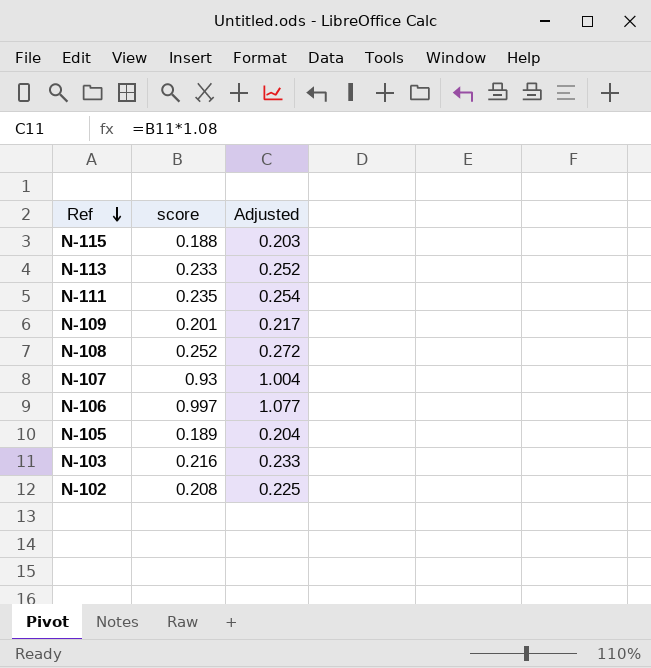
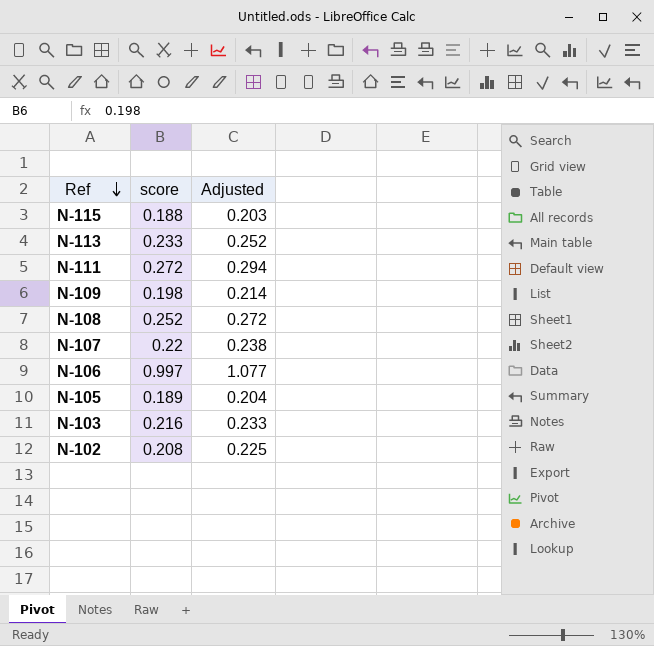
N-111 | score: 0.235 -> 0.272
N-111 | Adjusted: 0.254 -> 0.294
N-109 | score: 0.201 -> 0.198
N-109 | Adjusted: 0.217 -> 0.214
N-107 | score: 0.93 -> 0.22
N-107 | Adjusted: 1.004 -> 0.238

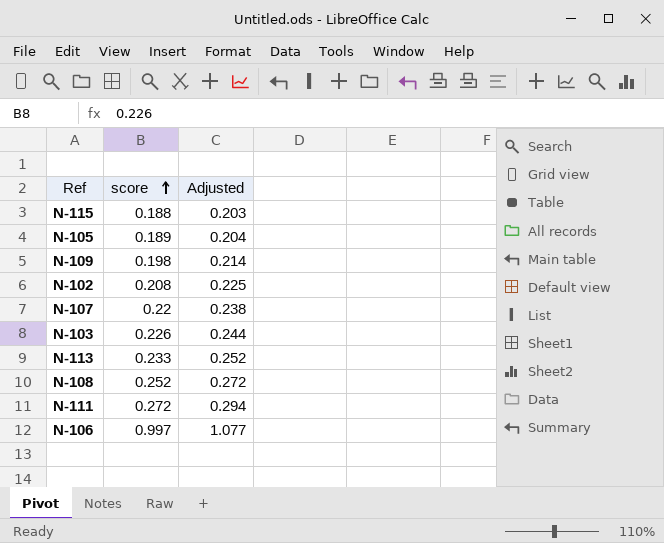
row order: Ref descending -> score ascending
N-103 | score: 0.216 -> 0.226
N-103 | Adjusted: 0.233 -> 0.244

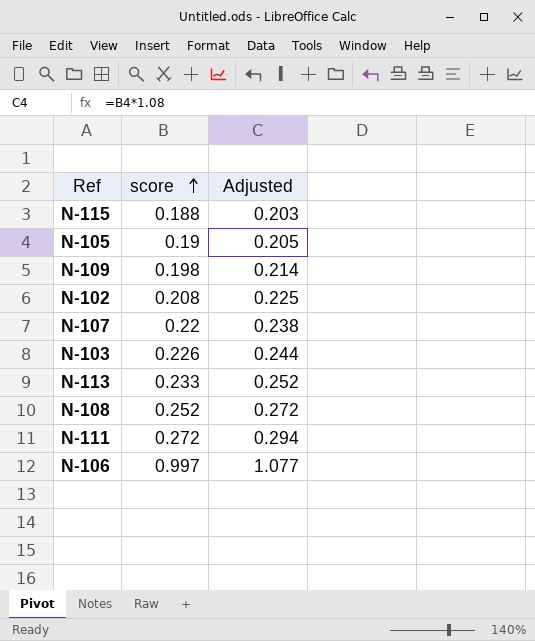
N-105 | score: 0.189 -> 0.19
N-105 | Adjusted: 0.204 -> 0.205

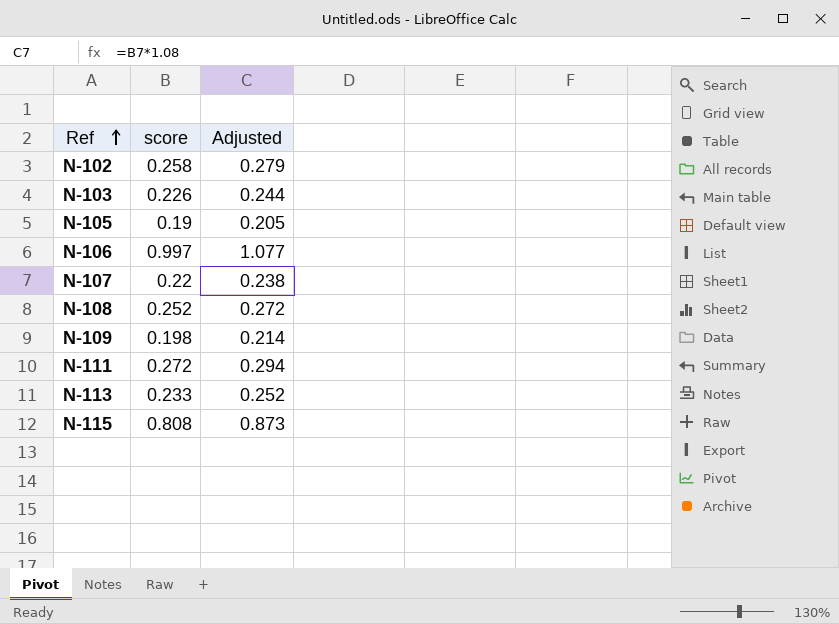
row order: score ascending -> Ref ascending
N-102 | score: 0.208 -> 0.258
N-102 | Adjusted: 0.225 -> 0.279
N-115 | score: 0.188 -> 0.808
N-115 | Adjusted: 0.203 -> 0.873

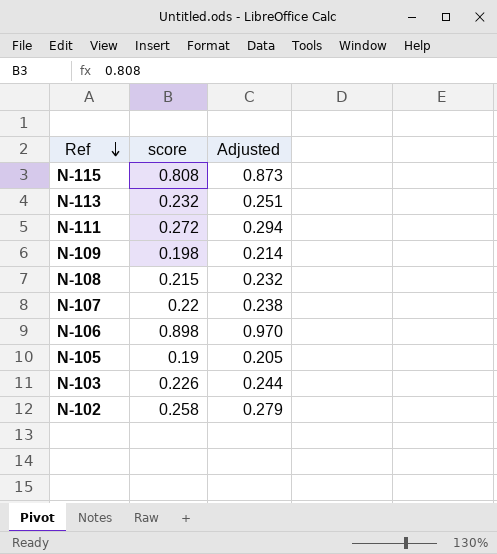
row order: Ref ascending -> Ref descending
N-113 | score: 0.233 -> 0.232
N-113 | Adjusted: 0.252 -> 0.251
N-108 | score: 0.252 -> 0.215
N-108 | Adjusted: 0.272 -> 0.232
N-106 | score: 0.997 -> 0.898
N-106 | Adjusted: 1.077 -> 0.970

